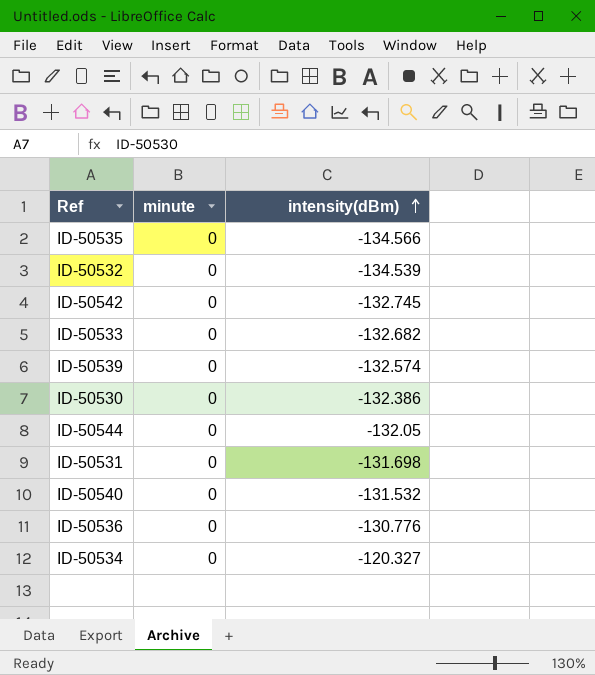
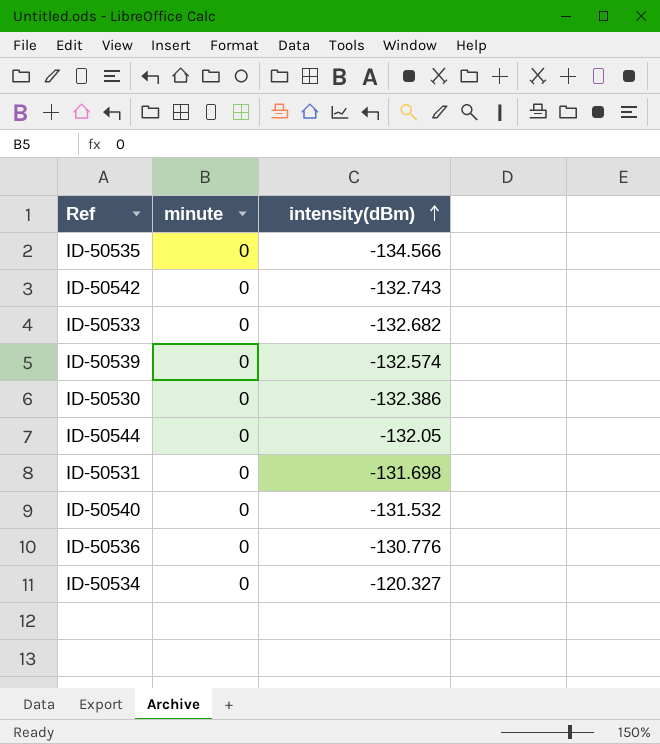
row ID-50532: 0 | -134.539 -> none
ID-50542 | intensity(dBm): -132.745 -> -132.743

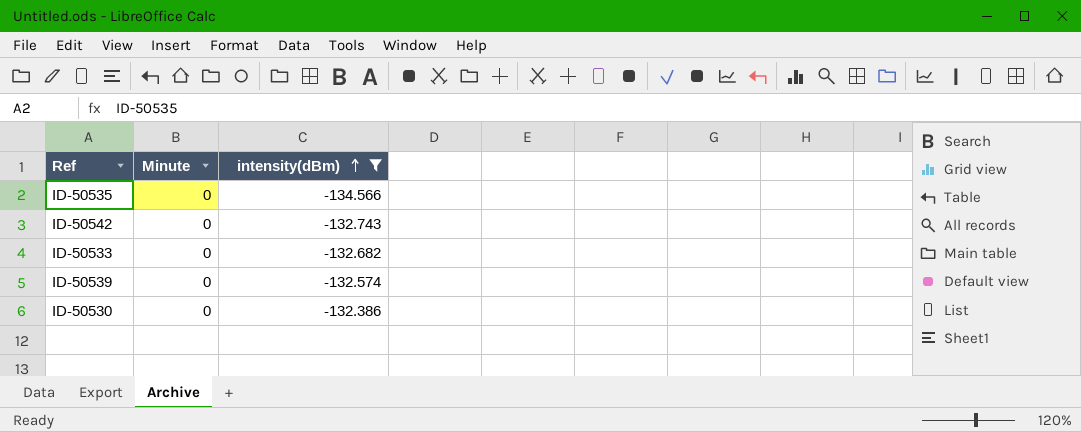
filter: none -> intensity(dBm) <= -132.386
column name: minute -> Minute

